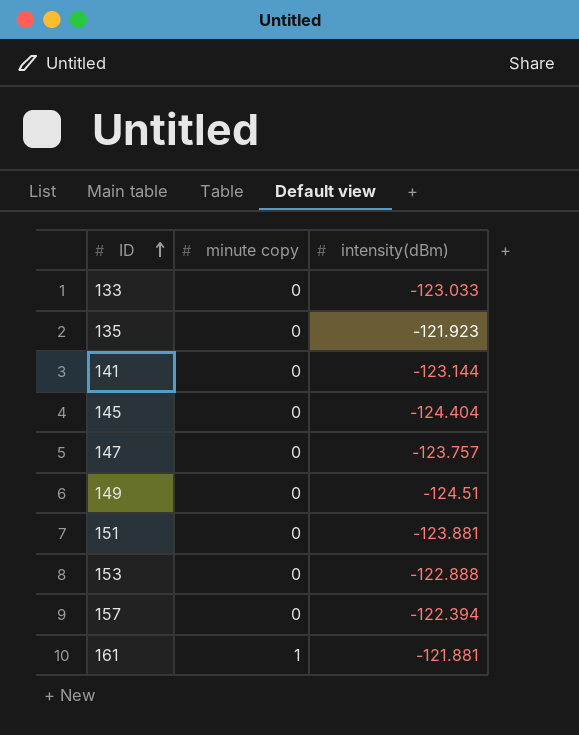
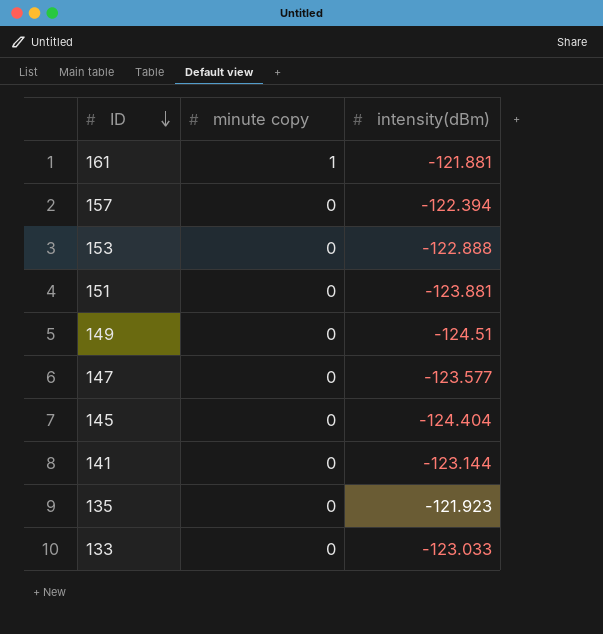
row order: ID ascending -> ID descending
147 | intensity(dBm): -123.757 -> -123.577

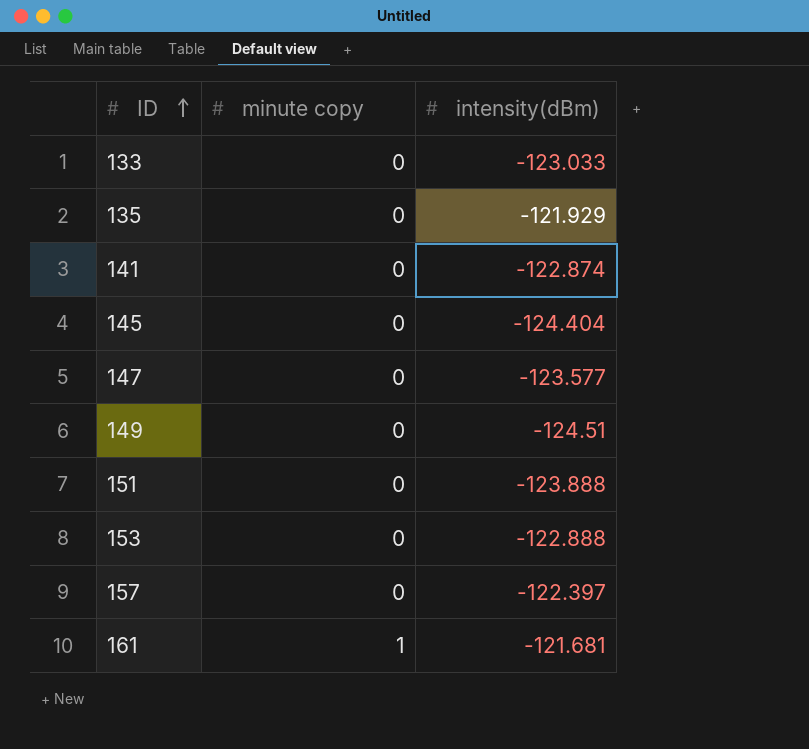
row order: ID descending -> ID ascending
135 | intensity(dBm): -121.923 -> -121.929
141 | intensity(dBm): -123.144 -> -122.874
151 | intensity(dBm): -123.881 -> -123.888
157 | intensity(dBm): -122.394 -> -122.397
161 | intensity(dBm): -121.881 -> -121.681

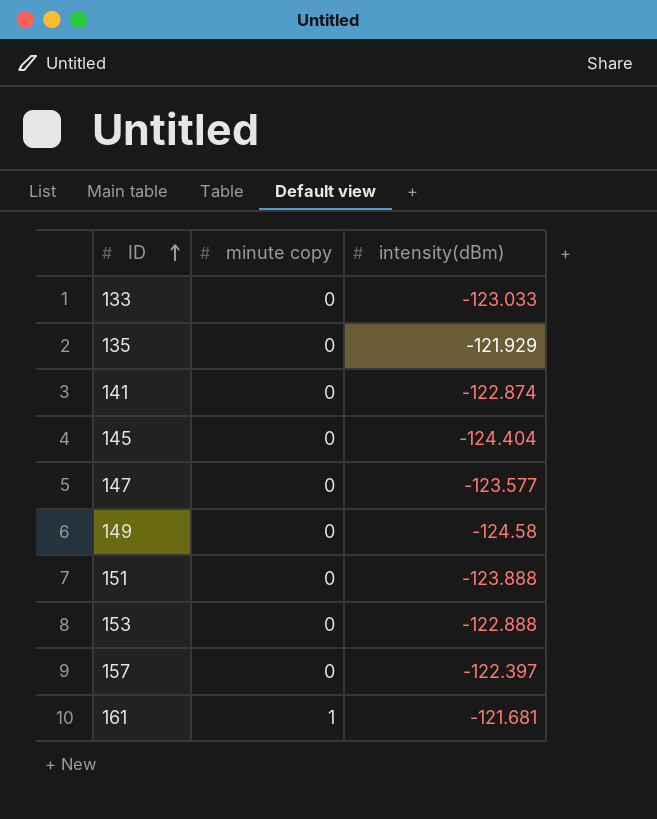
149 | intensity(dBm): -124.51 -> -124.58

